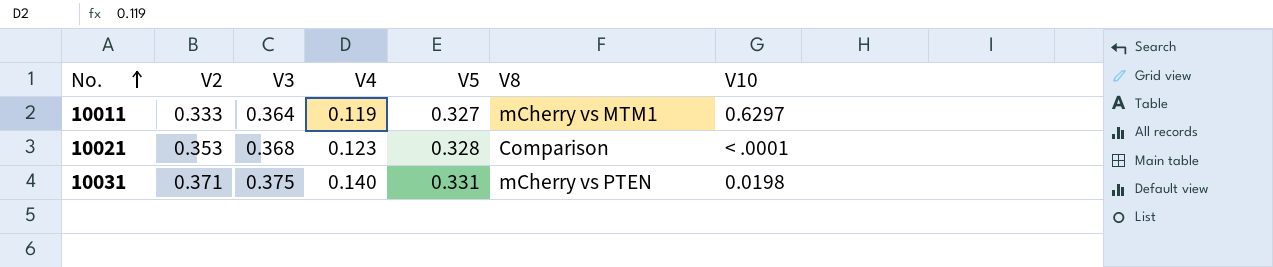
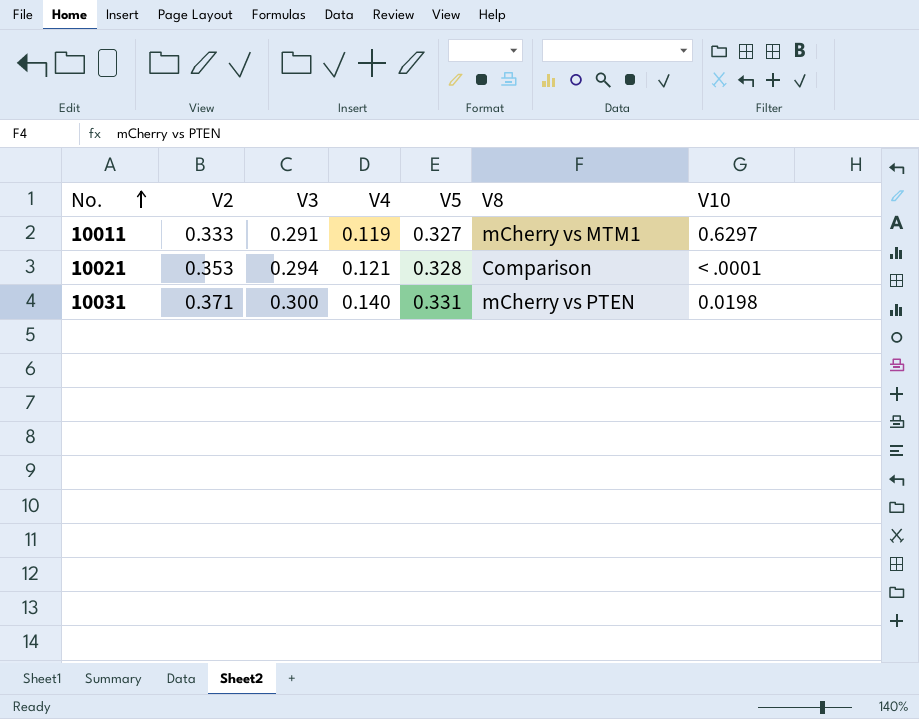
10011 | V3: 0.364 -> 0.291
10021 | V3: 0.368 -> 0.294
10021 | V4: 0.123 -> 0.121
10031 | V3: 0.375 -> 0.300

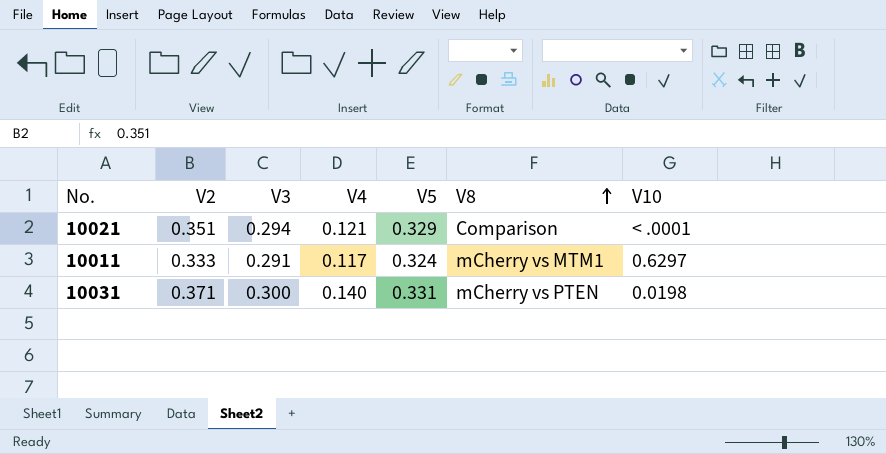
row order: No. ascending -> V8 ascending
10021 | V2: 0.353 -> 0.351
10021 | V5: 0.328 -> 0.329
10011 | V4: 0.119 -> 0.117
10011 | V5: 0.327 -> 0.324

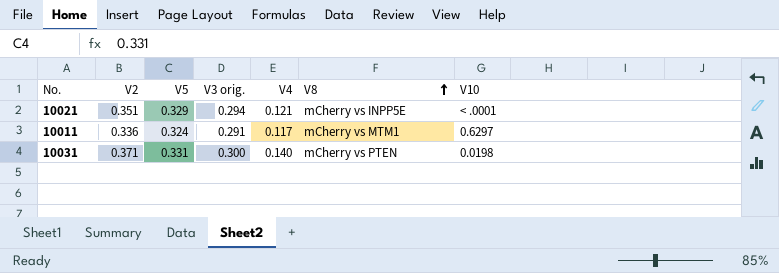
column V5 | position: 5 -> 3
column name: V3 -> V3 orig.
10021 | V8: Comparison -> mCherry vs INPP5E
10011 | V2: 0.333 -> 0.336

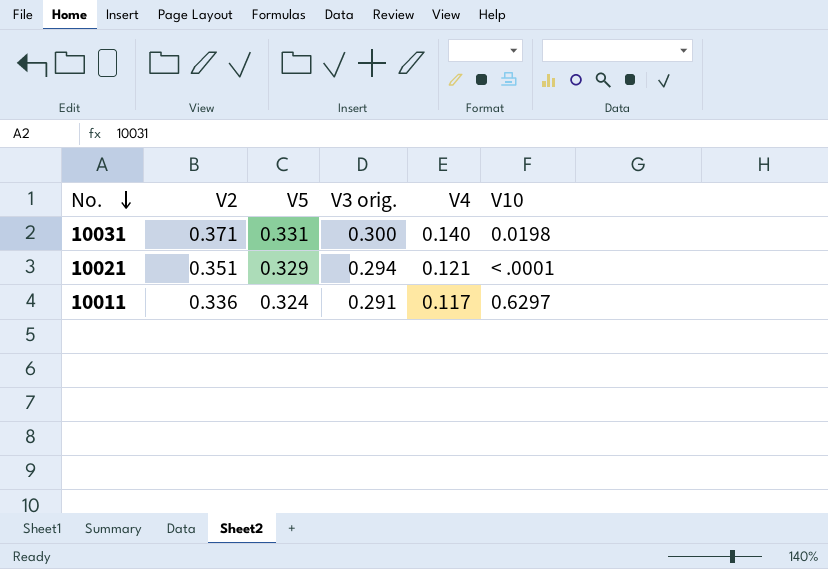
row order: V8 ascending -> No. descending
column V8 | position: 6 -> none

